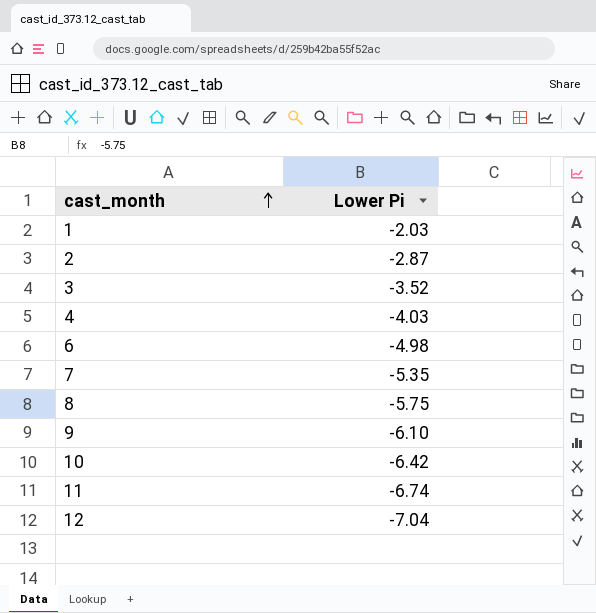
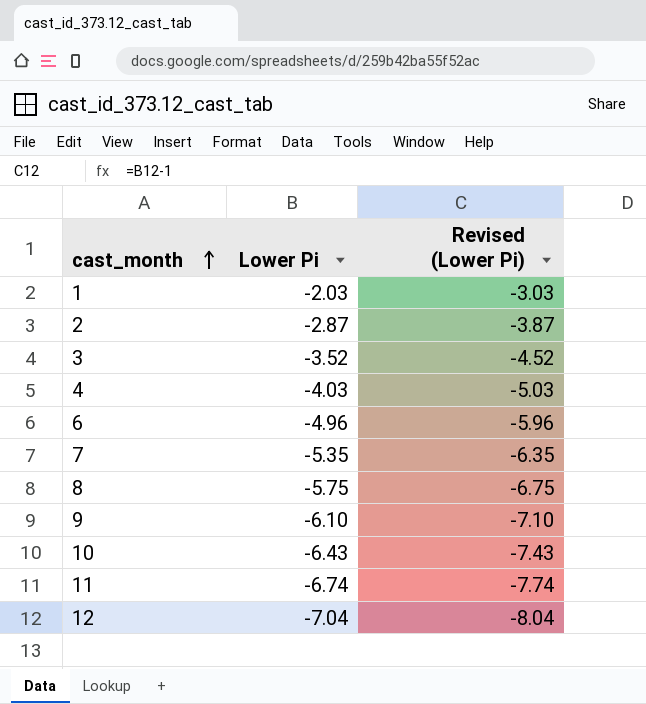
column Revised (Lower Pi) | formula: none -> [Lower Pi] - 1
6 | Lower Pi: -4.98 -> -4.96
10 | Lower Pi: -6.42 -> -6.43

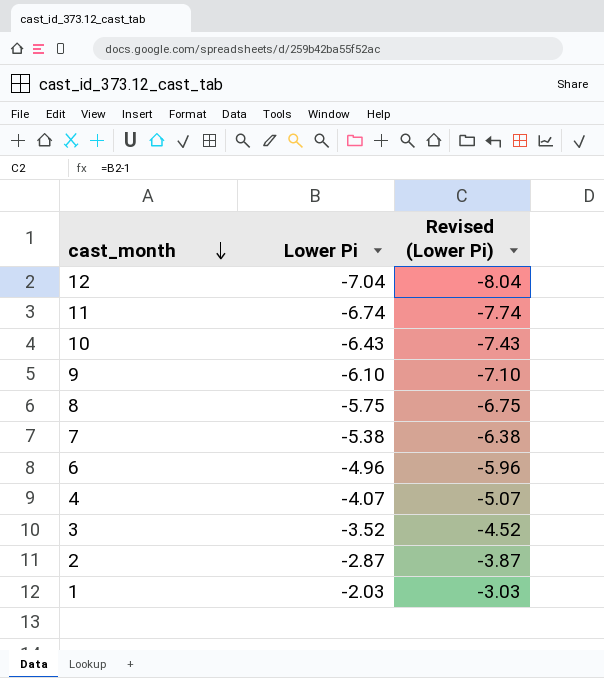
row order: cast_month ascending -> cast_month descending
7 | Lower Pi: -5.35 -> -5.38
7 | Revised (Lower Pi): -6.35 -> -6.38
4 | Lower Pi: -4.03 -> -4.07
4 | Revised (Lower Pi): -5.03 -> -5.07

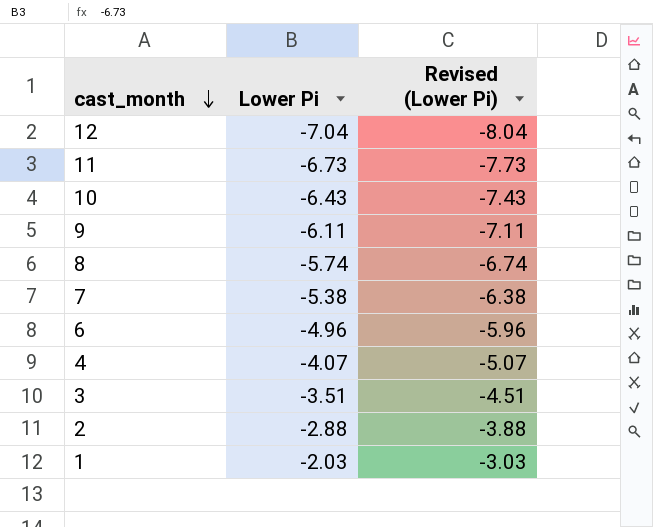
11 | Lower Pi: -6.74 -> -6.73
11 | Revised (Lower Pi): -7.74 -> -7.73
9 | Lower Pi: -6.10 -> -6.11
9 | Revised (Lower Pi): -7.10 -> -7.11
8 | Lower Pi: -5.75 -> -5.74
8 | Revised (Lower Pi): -6.75 -> -6.74
3 | Lower Pi: -3.52 -> -3.51
3 | Revised (Lower Pi): -4.52 -> -4.51
2 | Lower Pi: -2.87 -> -2.88
2 | Revised (Lower Pi): -3.87 -> -3.88

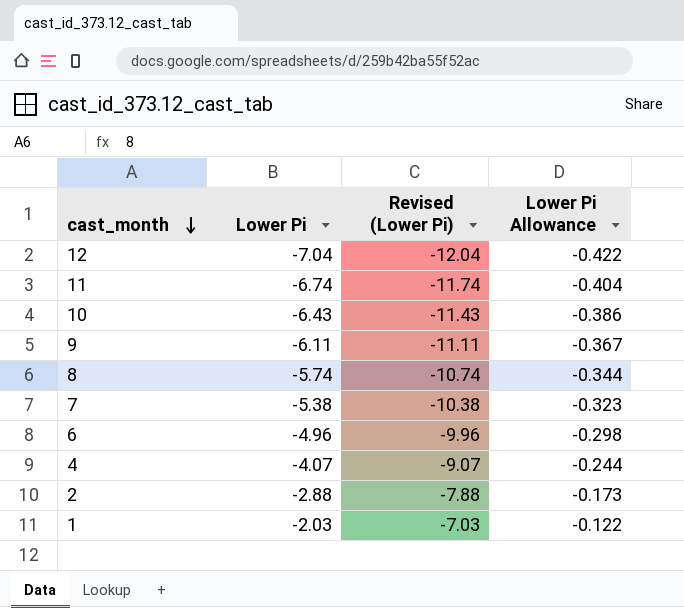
column Revised (Lower Pi) | formula: [Lower Pi] - 1 -> [Lower Pi] - 5
column Lower Pi Allowance | formula: none -> [Lower Pi] * 0.06
row 3: -3.51 | -4.51 -> none
11 | Lower Pi: -6.73 -> -6.74

